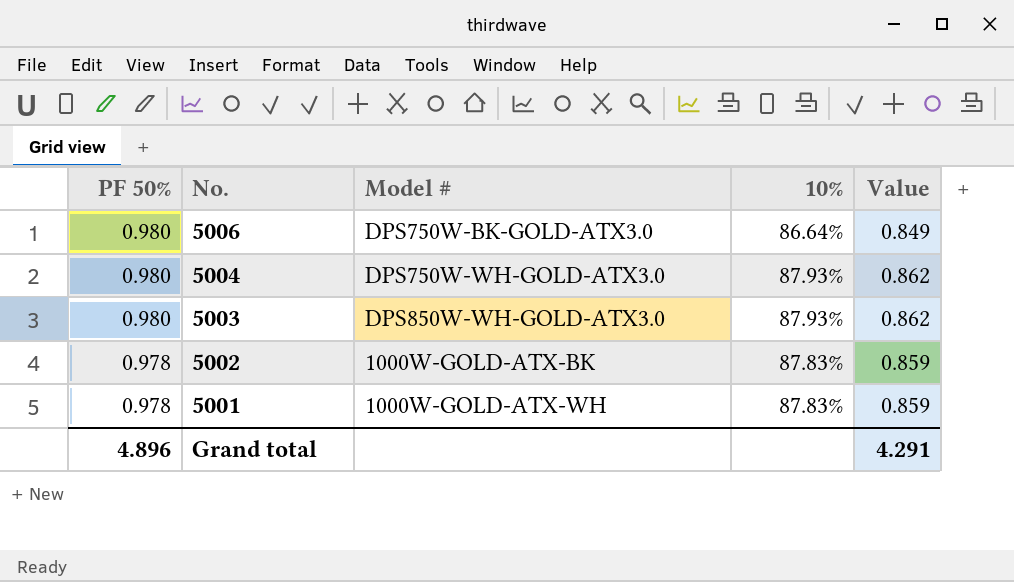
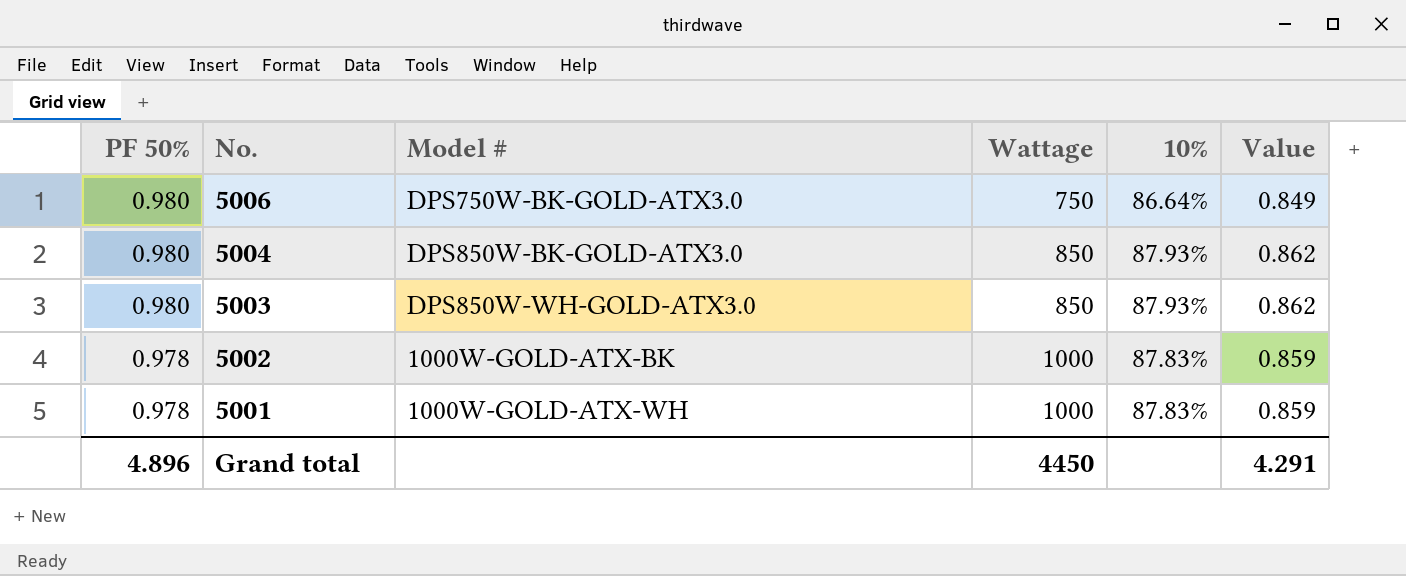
column Wattage | position: none -> 4
5004 | Model #: DPS750W-WH-GOLD-ATX3.0 -> DPS850W-BK-GOLD-ATX3.0

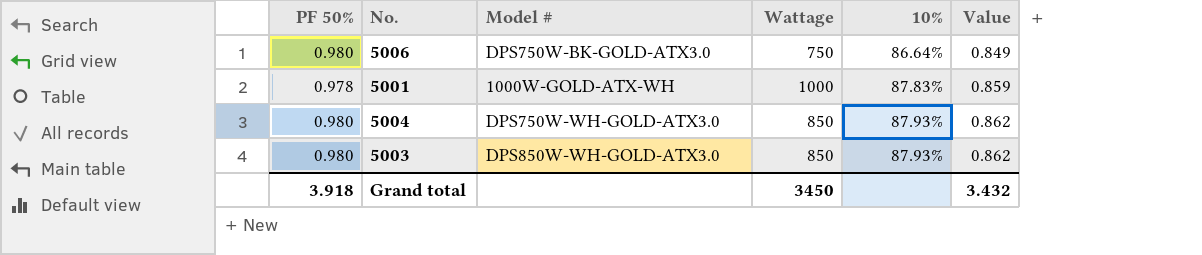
row order: PF 50% descending -> 10% ascending
row 5002: 0.978 | 1000W-GOLD-ATX-BK | 1000 | 87.83% | 0.859 -> none
5004 | Model #: DPS850W-BK-GOLD-ATX3.0 -> DPS750W-WH-GOLD-ATX3.0
Grand total | PF 50%: 4.896 -> 3.918
Grand total | Wattage: 4450 -> 3450
Grand total | Value: 4.291 -> 3.432

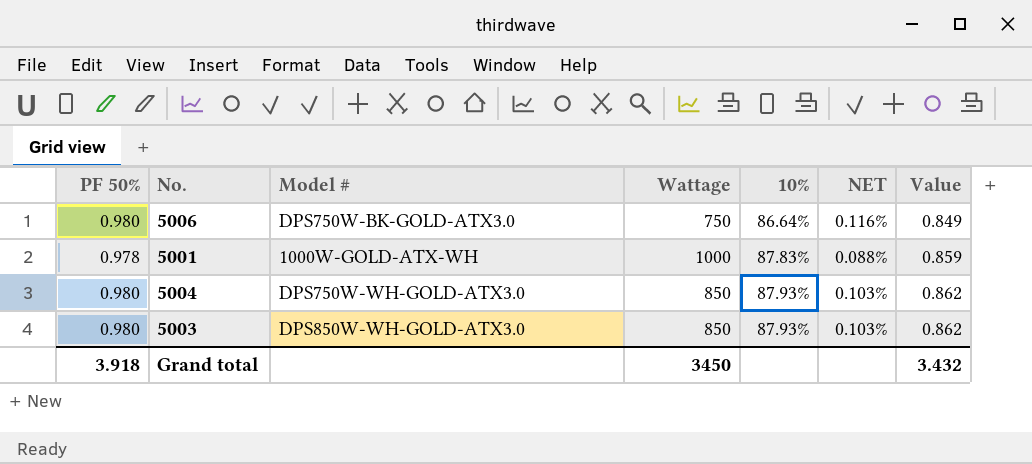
column NET | formula: none -> [10%] / [Wattage]

